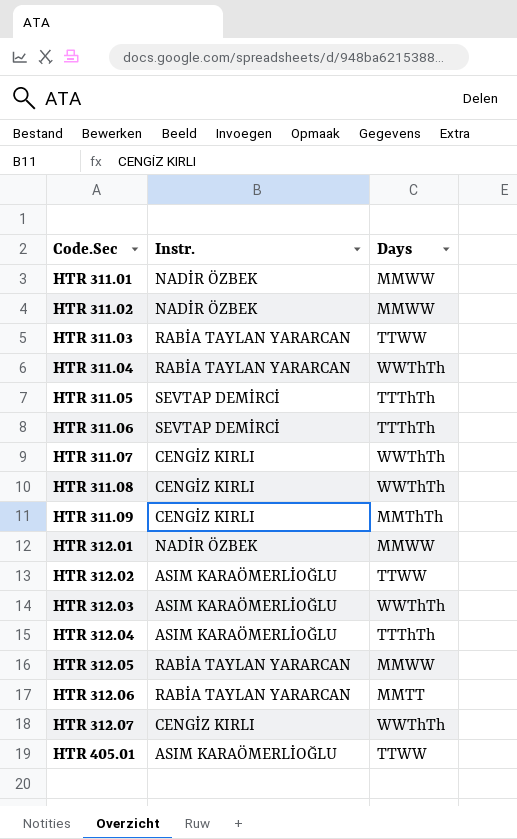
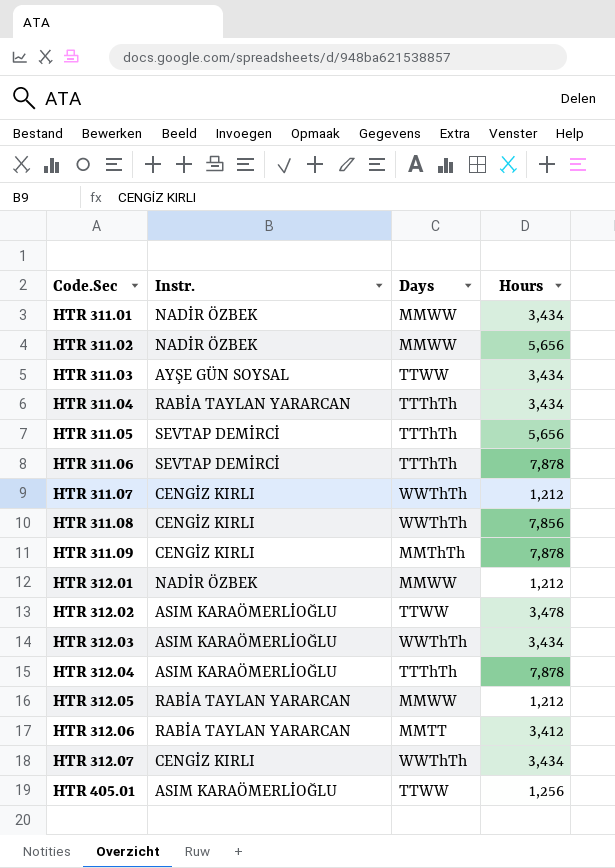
column Hours | position: none -> 4
HTR 311.03 | Instr.: RABİA TAYLAN YARARCAN -> AYŞE GÜN SOYSAL
HTR 311.04 | Days: WWThTh -> TTThTh

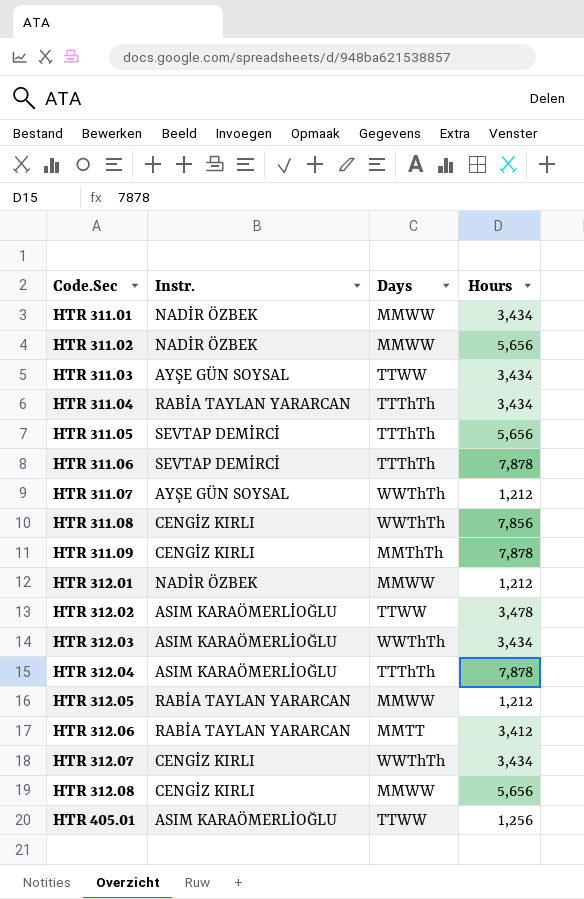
HTR 311.07 | Instr.: CENGİZ KIRLI -> AYŞE GÜN SOYSAL
row HTR 312.08: none -> CENGİZ KIRLI | MMWW | 5,656

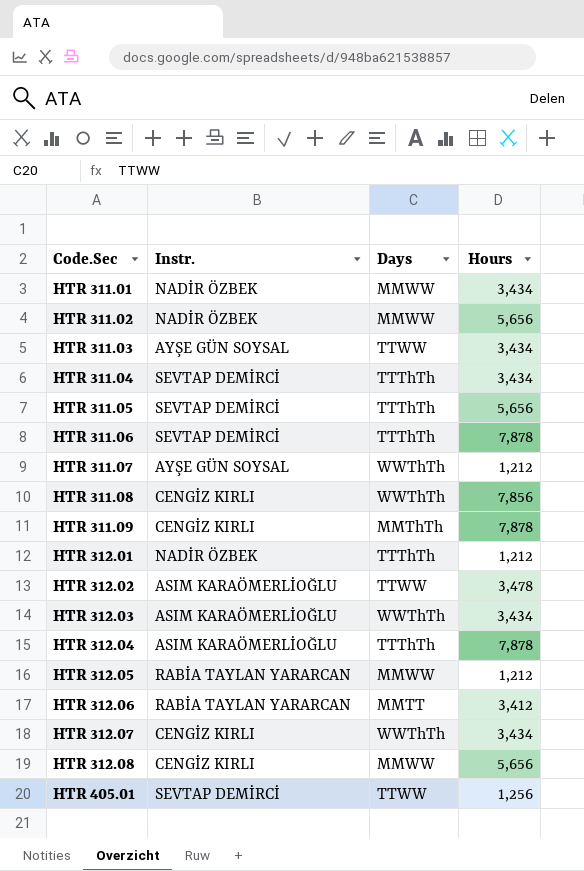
HTR 311.04 | Instr.: RABİA TAYLAN YARARCAN -> SEVTAP DEMİRCİ
HTR 312.01 | Days: MMWW -> TTThTh
HTR 405.01 | Instr.: ASIM KARAÖMERLİOĞLU -> SEVTAP DEMİRCİ

